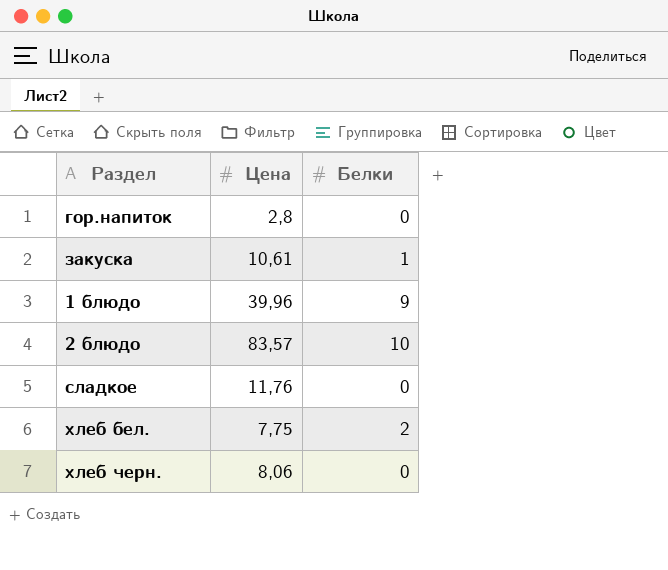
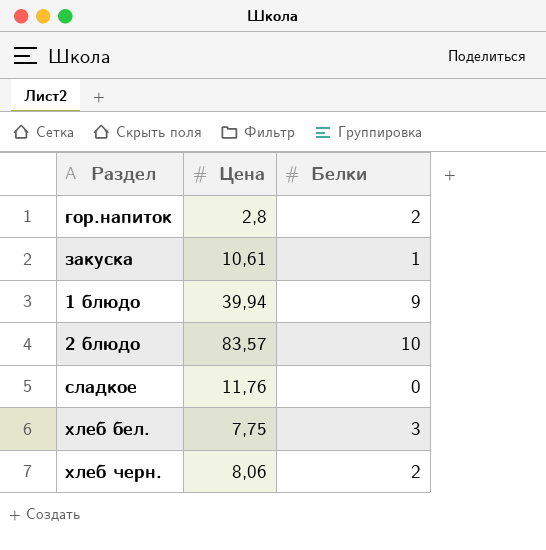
гор.напиток | Белки: 0 -> 2
1 блюдо | Цена: 39,96 -> 39,94
хлеб бел. | Белки: 2 -> 3
хлеб черн. | Белки: 0 -> 2

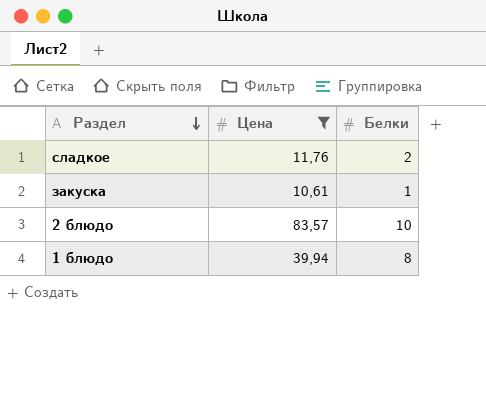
filter: none -> Цена >= 10,61
row order: none -> Раздел descending
сладкое | Белки: 0 -> 2
1 блюдо | Белки: 9 -> 8

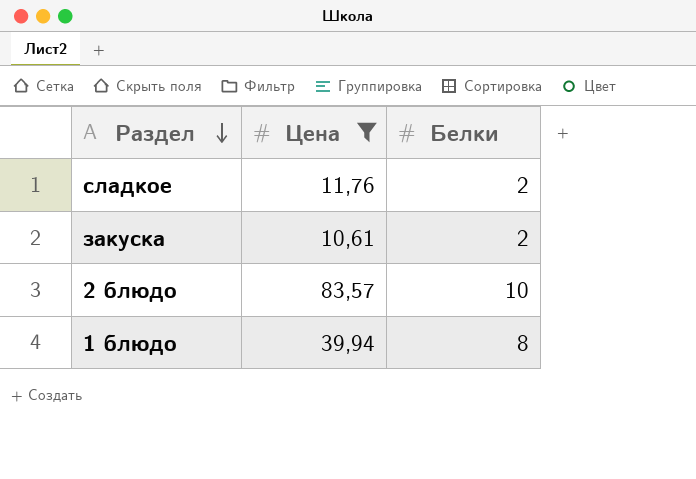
закуска | Белки: 1 -> 2

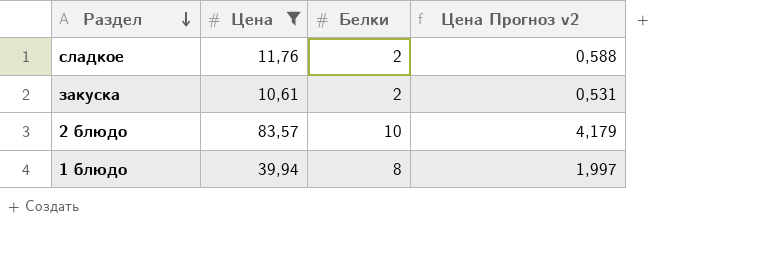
column Цена Прогноз v2 | formula: none -> [Цена] * 0,05

